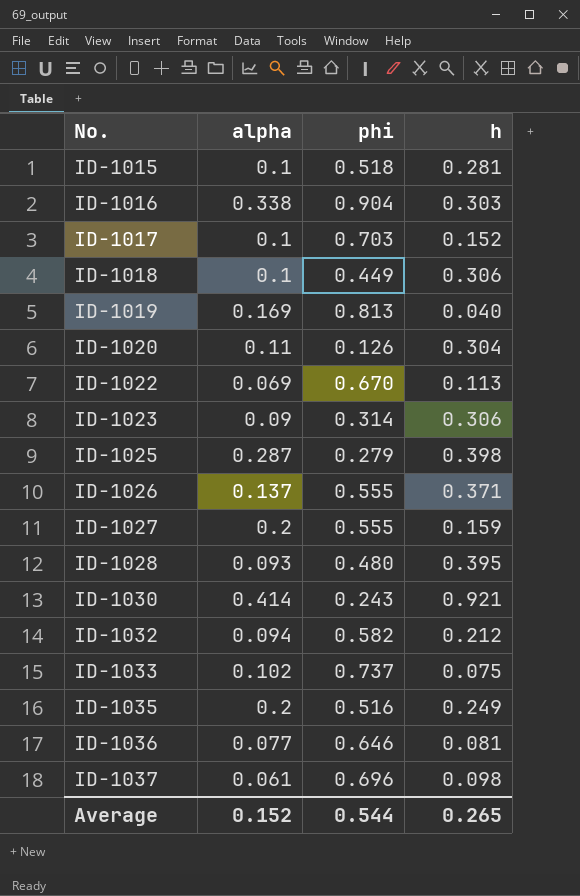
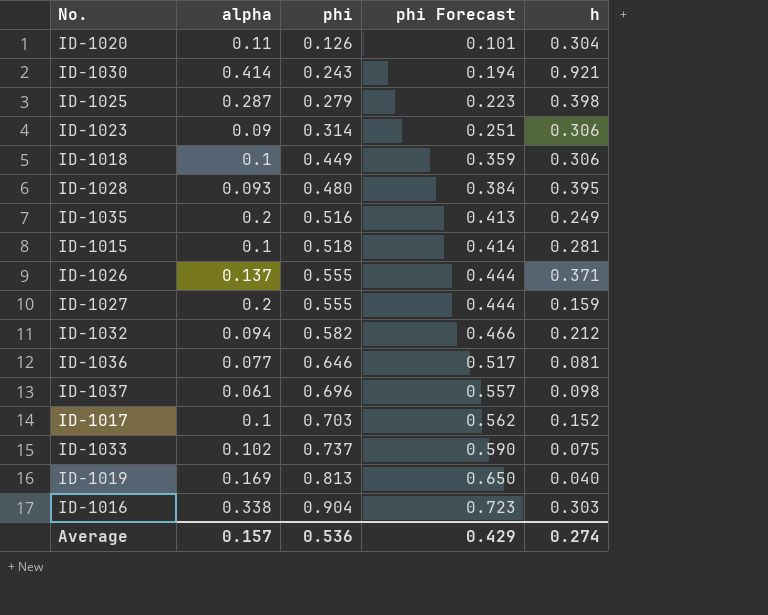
row order: No. ascending -> phi ascending
column phi Forecast | formula: none -> [phi] * 0.8
row ID-1022: 0.069 | 0.670 | 0.113 -> none
Average | alpha: 0.152 -> 0.157
Average | phi: 0.544 -> 0.536
Average | h: 0.265 -> 0.274

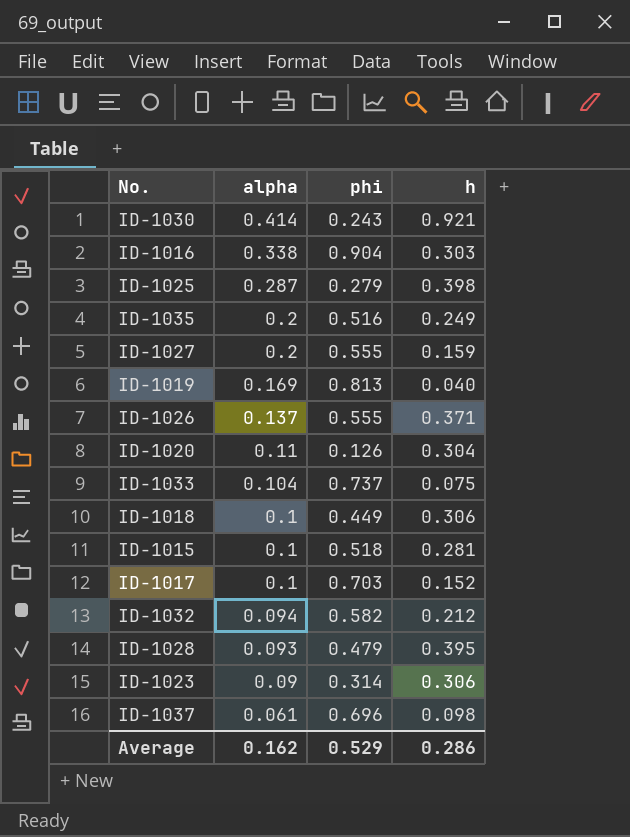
row order: phi ascending -> alpha descending
column phi Forecast | formula: [phi] * 0.8 -> none
row ID-1036: 0.077 | 0.646 | 0.517 | 0.081 -> none
ID-1033 | alpha: 0.102 -> 0.104
ID-1028 | phi: 0.480 -> 0.479
Average | alpha: 0.157 -> 0.162
Average | phi: 0.536 -> 0.529
Average | h: 0.274 -> 0.286

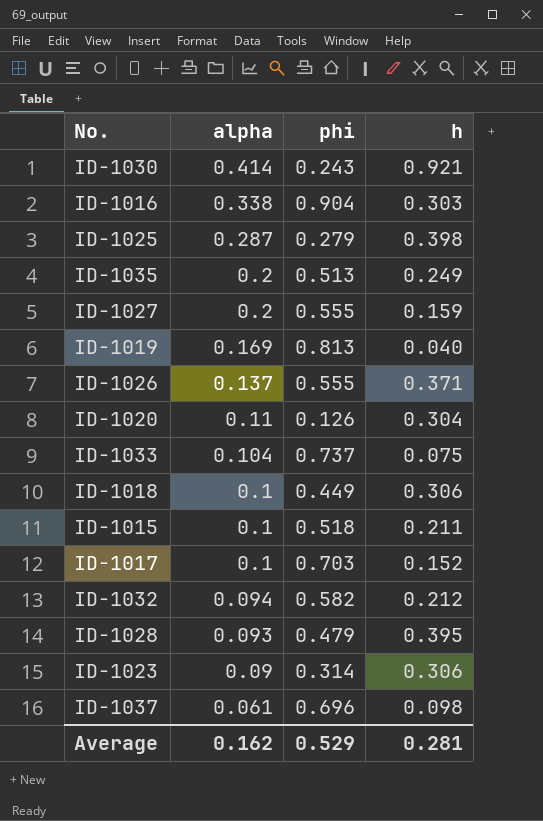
ID-1035 | phi: 0.516 -> 0.513
ID-1015 | h: 0.281 -> 0.211
Average | h: 0.286 -> 0.281

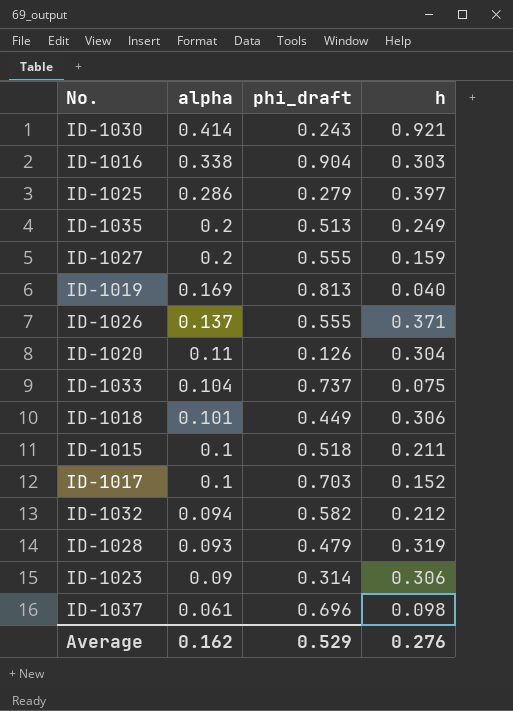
column name: phi -> phi_draft
ID-1025 | alpha: 0.287 -> 0.286
ID-1025 | h: 0.398 -> 0.397
ID-1018 | alpha: 0.1 -> 0.101
ID-1028 | h: 0.395 -> 0.319
Average | h: 0.281 -> 0.276

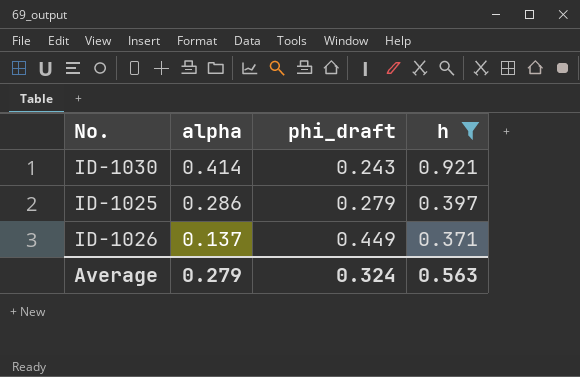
filter: none -> h >= 0.371
ID-1026 | phi_draft: 0.555 -> 0.449
Average | alpha: 0.162 -> 0.279
Average | phi_draft: 0.529 -> 0.324
Average | h: 0.276 -> 0.563

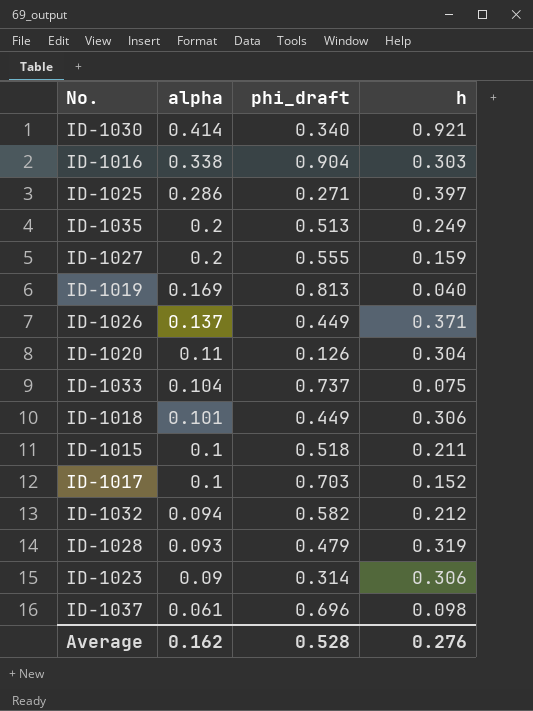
filter: h >= 0.371 -> none
ID-1030 | phi_draft: 0.243 -> 0.340
ID-1025 | phi_draft: 0.279 -> 0.271
Average | alpha: 0.279 -> 0.162
Average | phi_draft: 0.324 -> 0.528
Average | h: 0.563 -> 0.276

